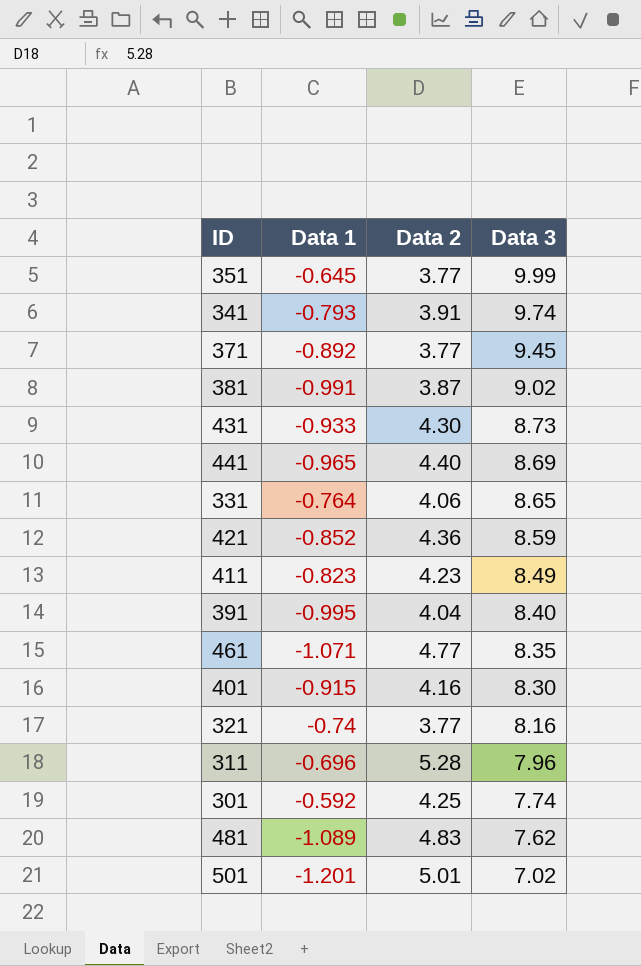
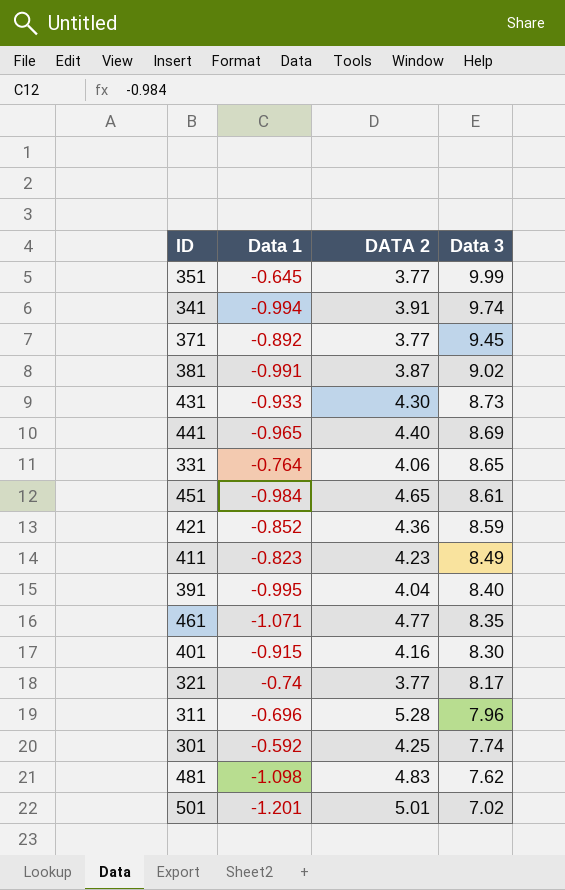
column name: Data 2 -> DATA 2
341 | Data 1: -0.793 -> -0.994
row 451: none -> -0.984 | 4.65 | 8.61
321 | Data 3: 8.16 -> 8.17
481 | Data 1: -1.089 -> -1.098

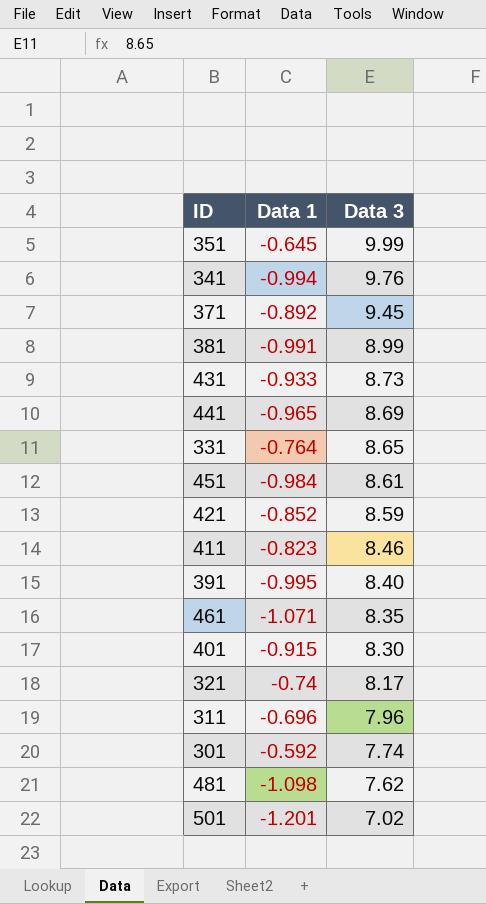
column DATA 2 | position: 3 -> none
341 | Data 3: 9.74 -> 9.76
381 | Data 3: 9.02 -> 8.99
411 | Data 3: 8.49 -> 8.46

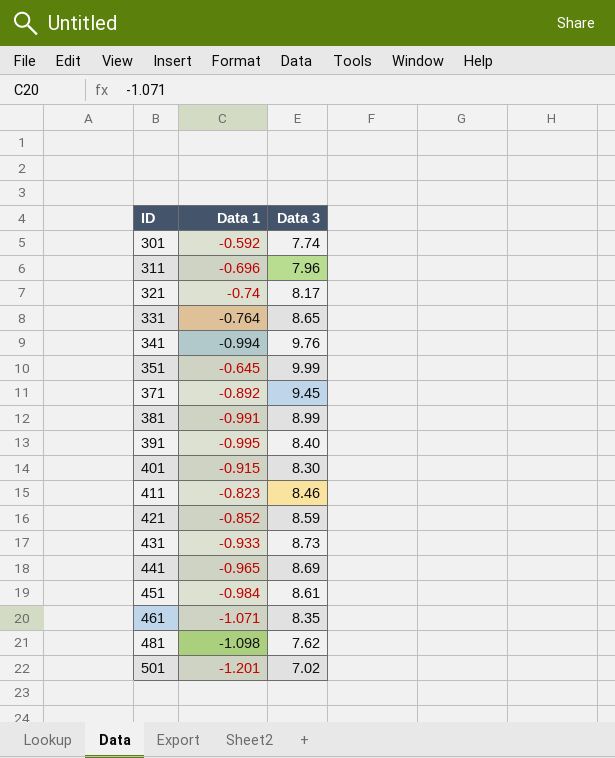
row order: Data 3 descending -> ID ascending

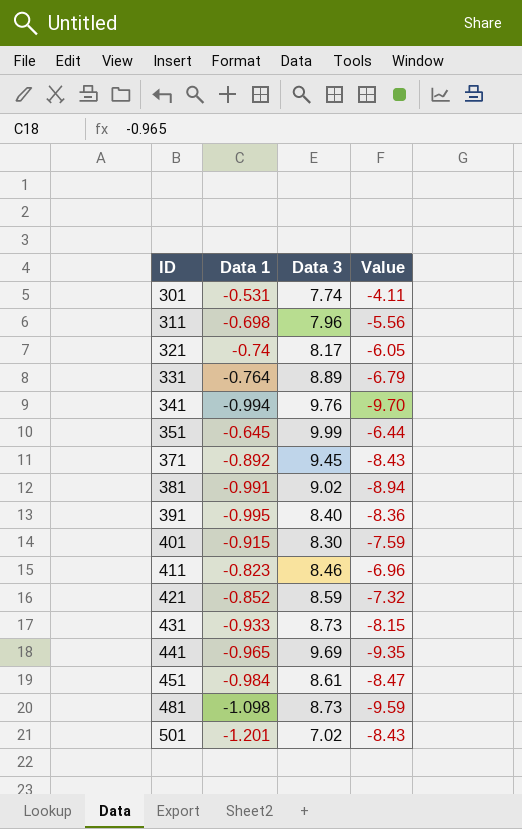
column Value | formula: none -> [Data 1] * [Data 3]
row 461: -1.071 | 8.35 -> none
301 | Data 1: -0.592 -> -0.531
311 | Data 1: -0.696 -> -0.698
331 | Data 3: 8.65 -> 8.89
381 | Data 3: 8.99 -> 9.02
441 | Data 3: 8.69 -> 9.69
481 | Data 3: 7.62 -> 8.73

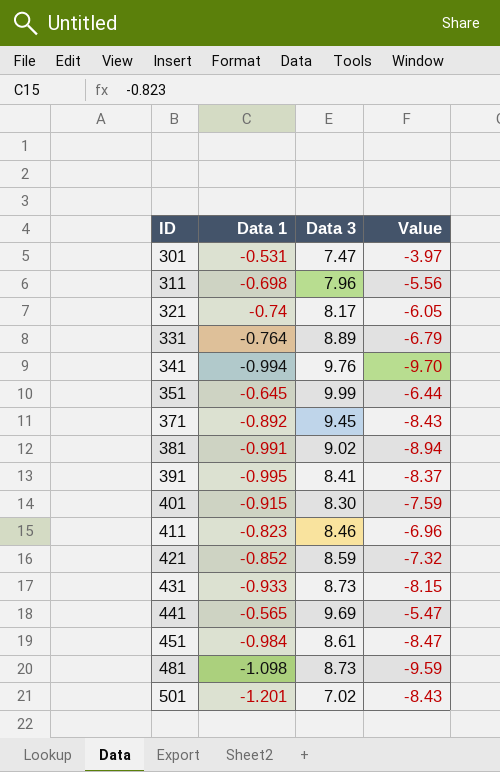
301 | Data 3: 7.74 -> 7.47
301 | Value: -4.11 -> -3.97
391 | Data 3: 8.40 -> 8.41
391 | Value: -8.36 -> -8.37
441 | Data 1: -0.965 -> -0.565
441 | Value: -9.35 -> -5.47

